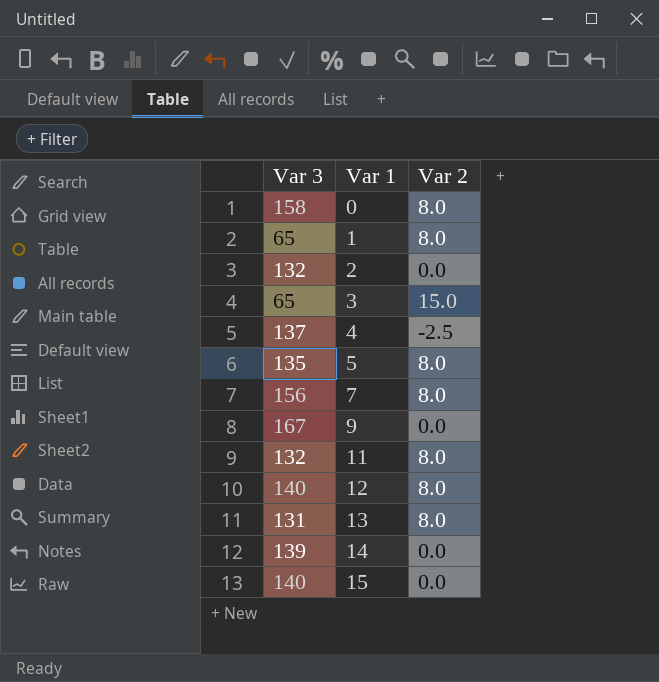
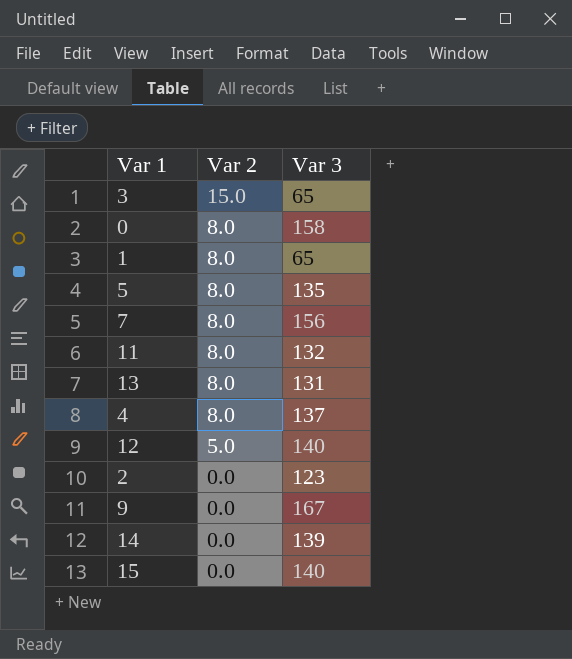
row order: Var 1 ascending -> Var 2 descending
column Var 3 | position: 1 -> 3
4 | Var 2: -2.5 -> 8.0
12 | Var 2: 8.0 -> 5.0
2 | Var 3: 132 -> 123

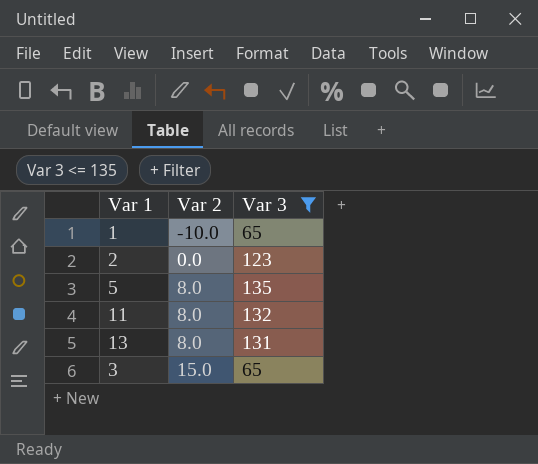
filter: none -> Var 3 <= 135
row order: Var 2 descending -> Var 2 ascending
1 | Var 2: 8.0 -> -10.0

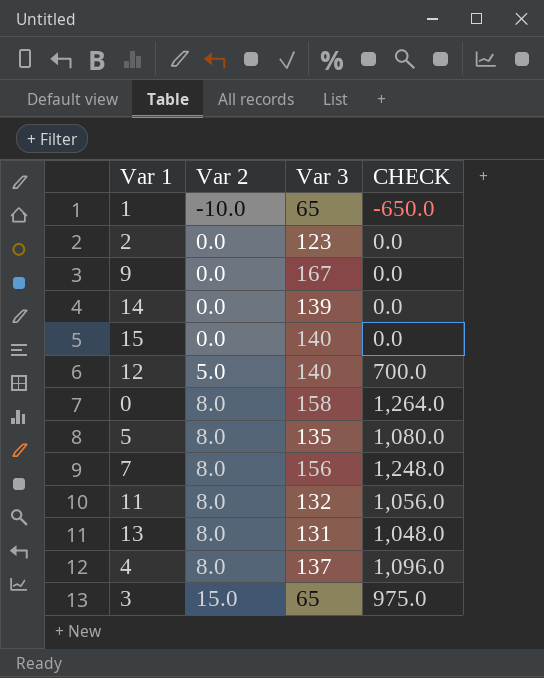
filter: Var 3 <= 135 -> none
column CHECK | formula: none -> [Var 2] * [Var 3]

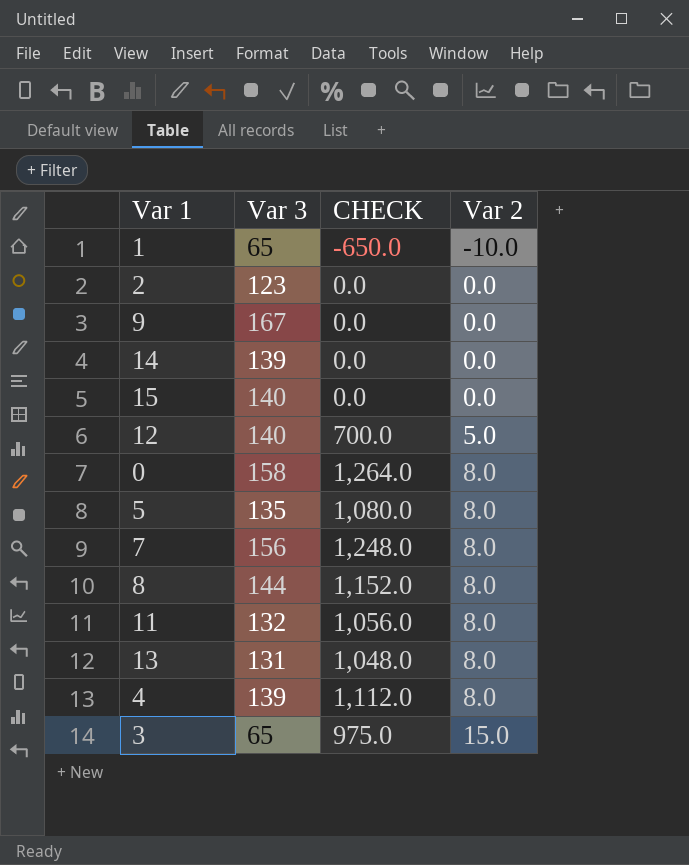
column Var 2 | position: 2 -> 4
row 8: none -> 144 | 1,152.0 | 8.0
4 | Var 3: 137 -> 139
4 | CHECK: 1,096.0 -> 1,112.0

